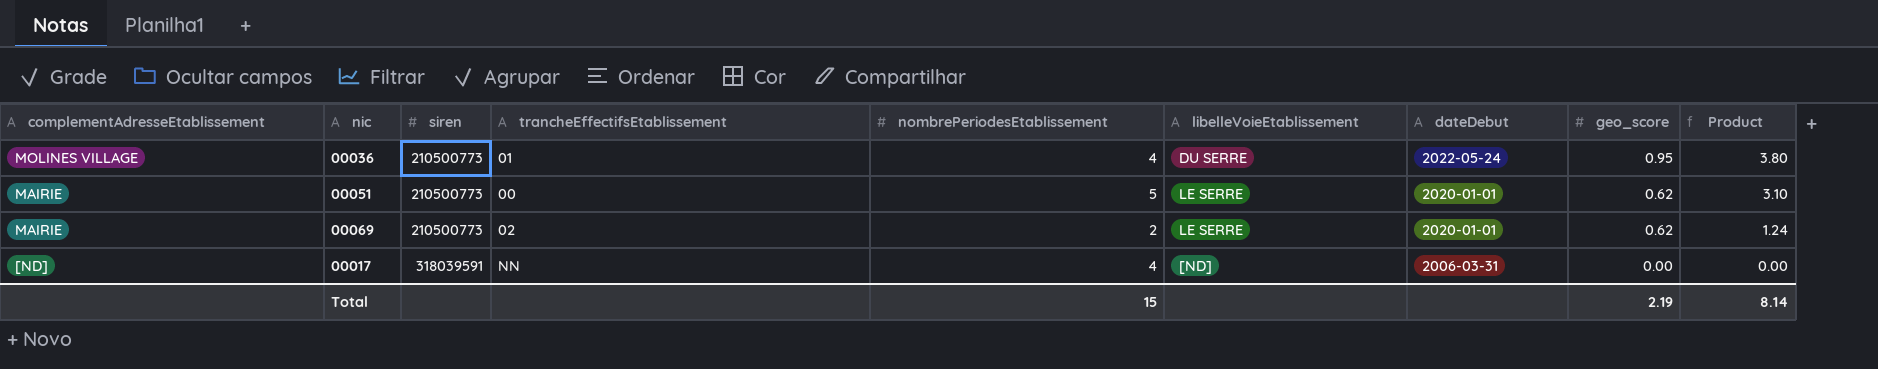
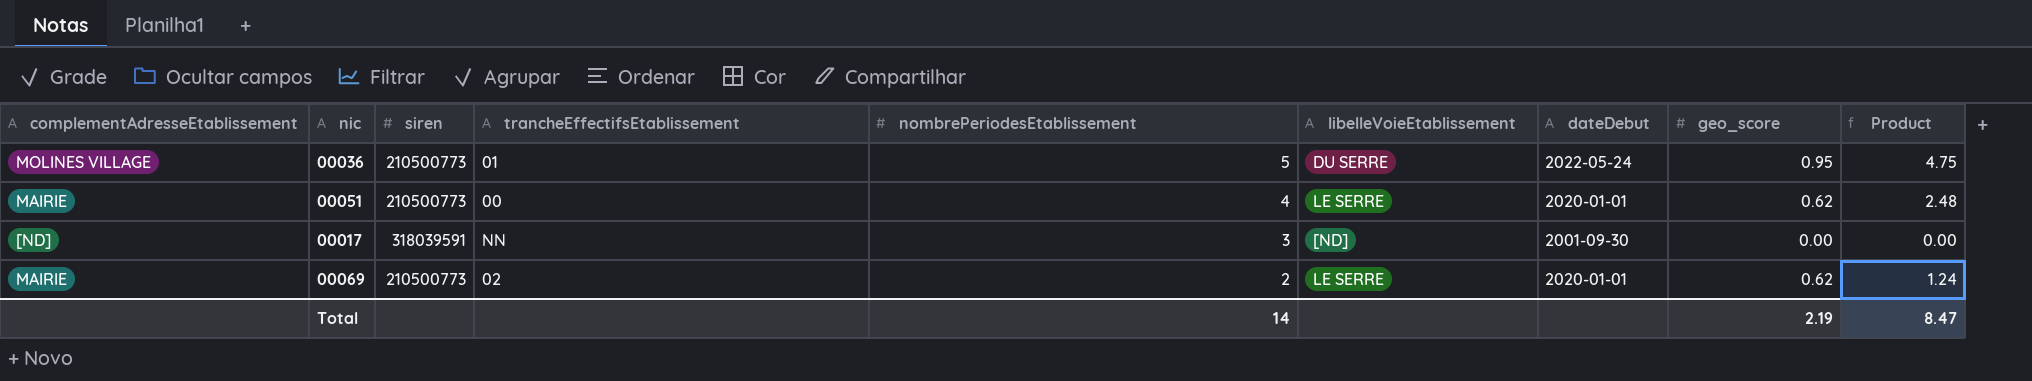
row order: complementAdresseEtablissement descending -> nombrePeriodesEtablissement descending
00036 | nombrePeriodesEtablissement: 4 -> 5
00036 | Product: 3.80 -> 4.75
00051 | nombrePeriodesEtablissement: 5 -> 4
00051 | Product: 3.10 -> 2.48
00017 | nombrePeriodesEtablissement: 4 -> 3
00017 | dateDebut: 2006-03-31 -> 2001-09-30
Total | nombrePeriodesEtablissement: 15 -> 14
Total | Product: 8.14 -> 8.47

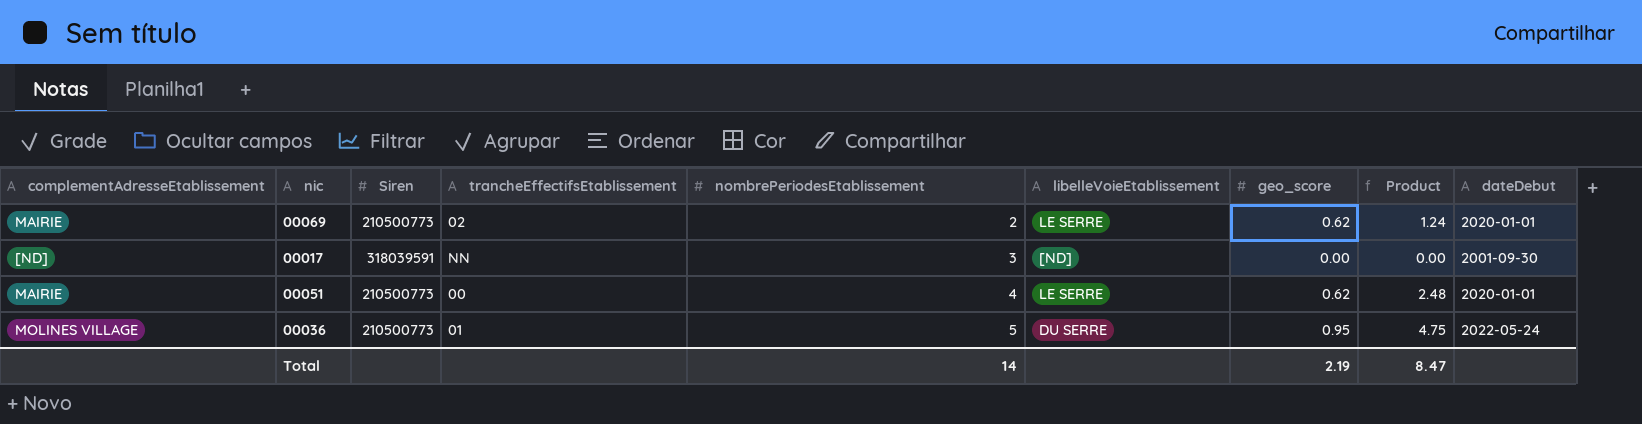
row order: nombrePeriodesEtablissement descending -> nombrePeriodesEtablissement ascending
column name: siren -> Siren
column dateDebut | position: 7 -> 9

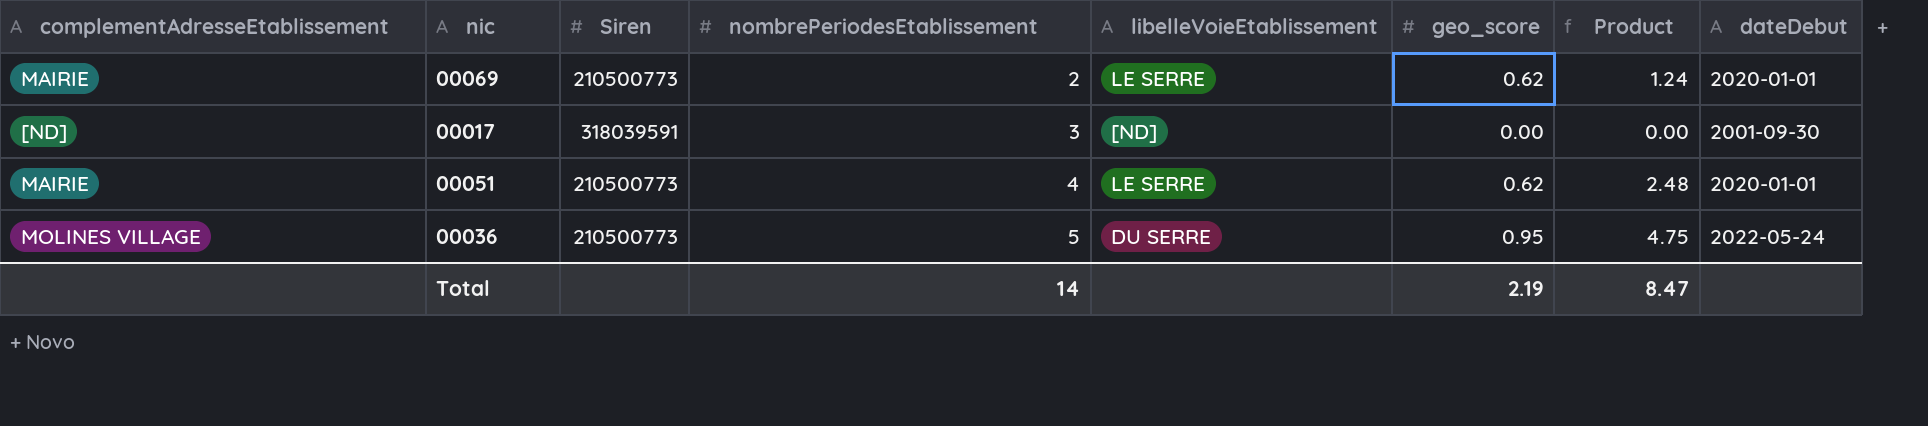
column trancheEffectifsEtablissement | position: 4 -> none

